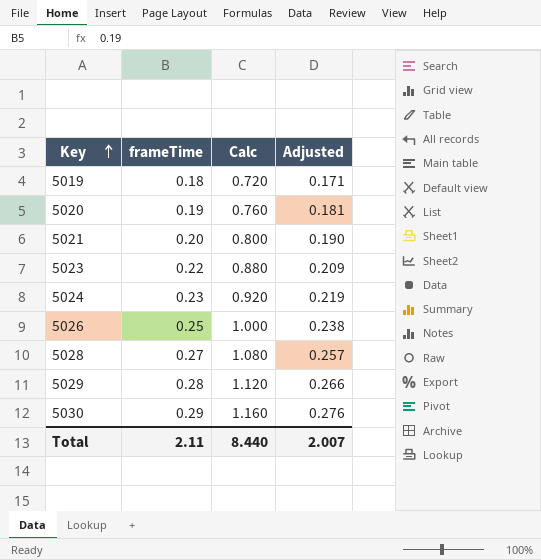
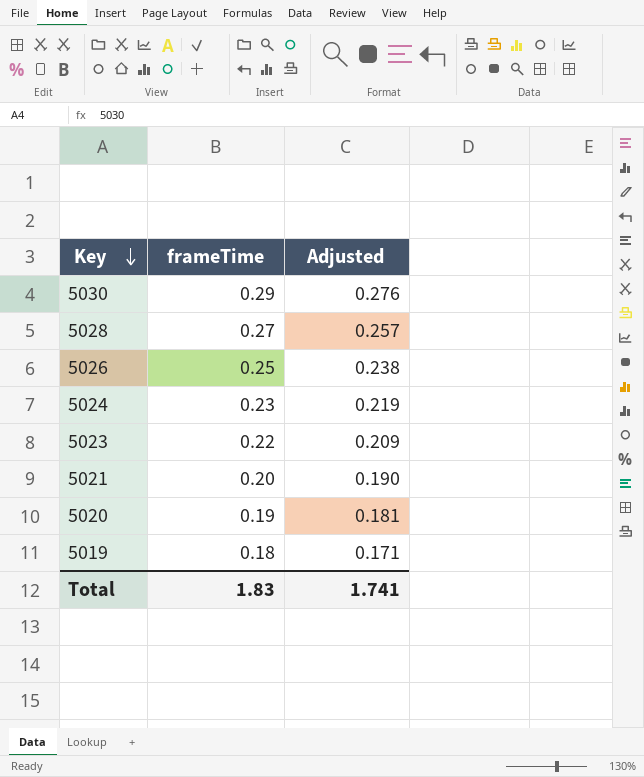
row order: Key ascending -> Key descending
column Calc | formula: [frameTime] * 4 -> none
row 5029: 0.28 | 1.120 | 0.266 -> none
Total | frameTime: 2.11 -> 1.83
Total | Adjusted: 2.007 -> 1.741

